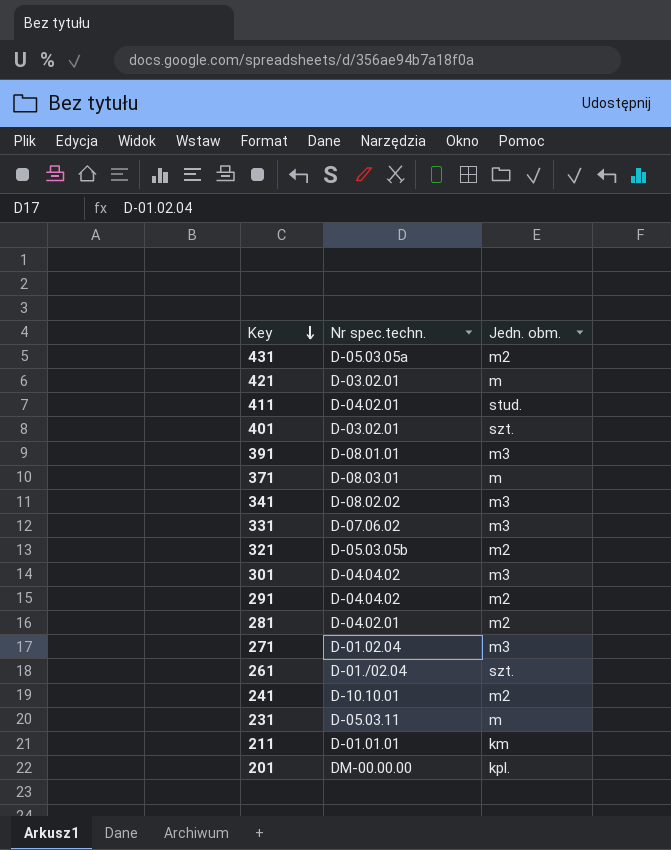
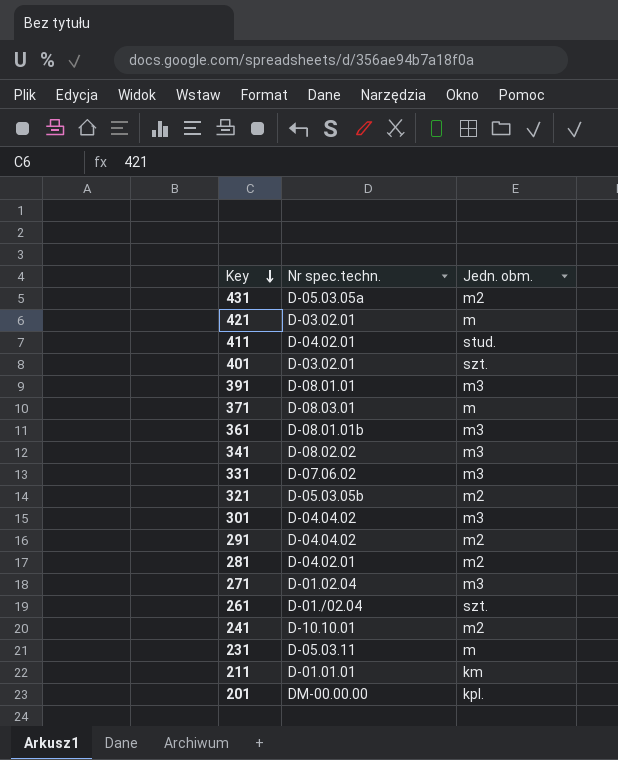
row 361: none -> D-08.01.01b | m3

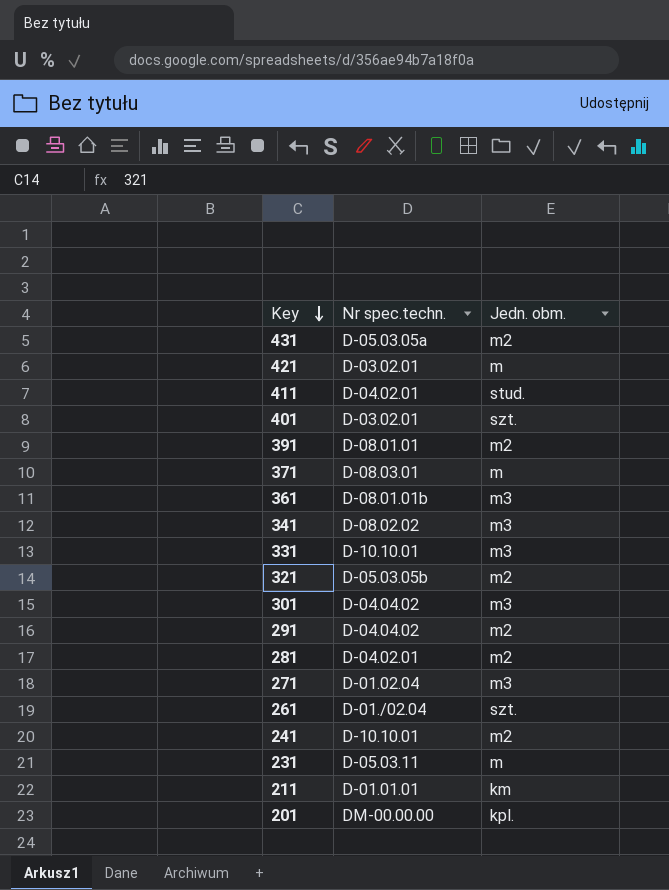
391 | Jedn. obm.: m3 -> m2
331 | Nr spec.techn.: D-07.06.02 -> D-10.10.01

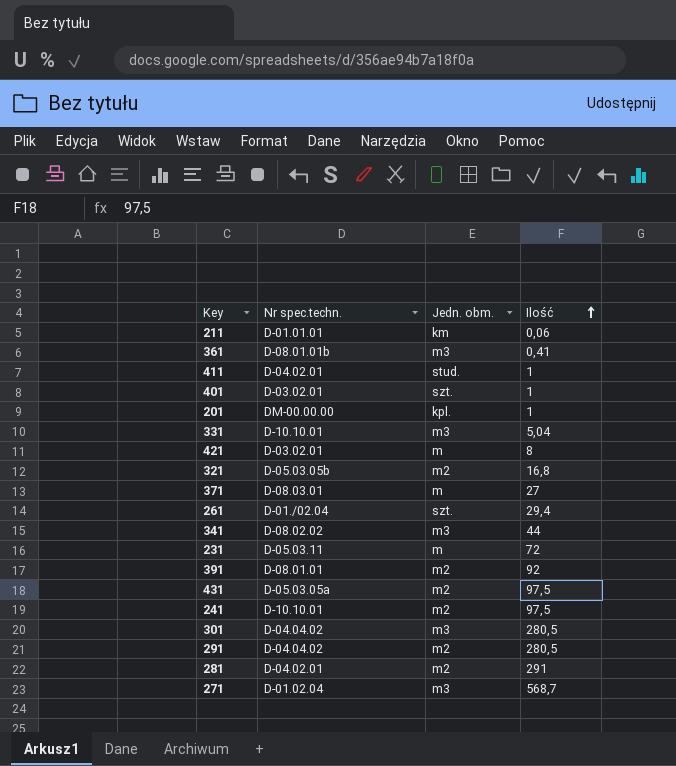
row order: Key descending -> Ilość ascending
column Ilość | position: none -> 4

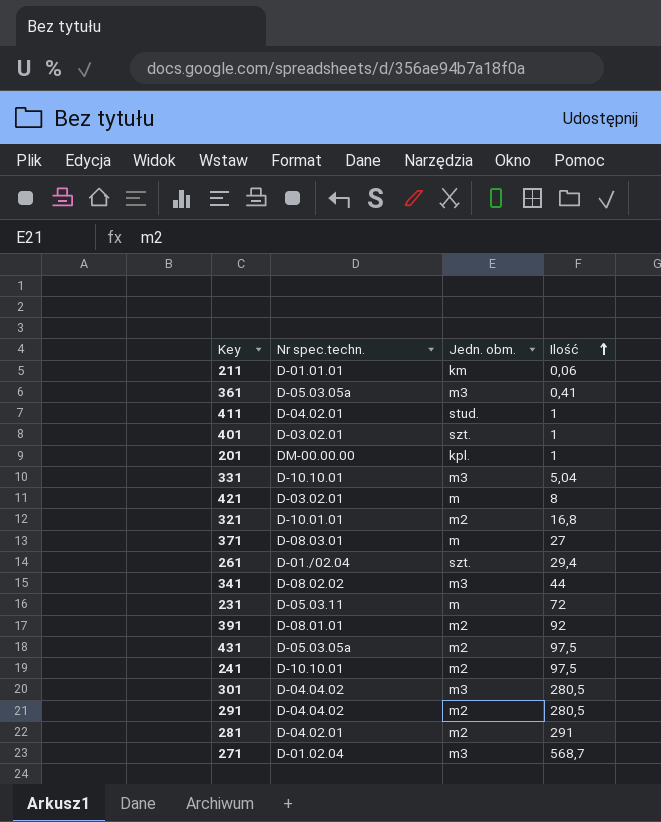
361 | Nr spec.techn.: D-08.01.01b -> D-05.03.05a
321 | Nr spec.techn.: D-05.03.05b -> D-10.01.01

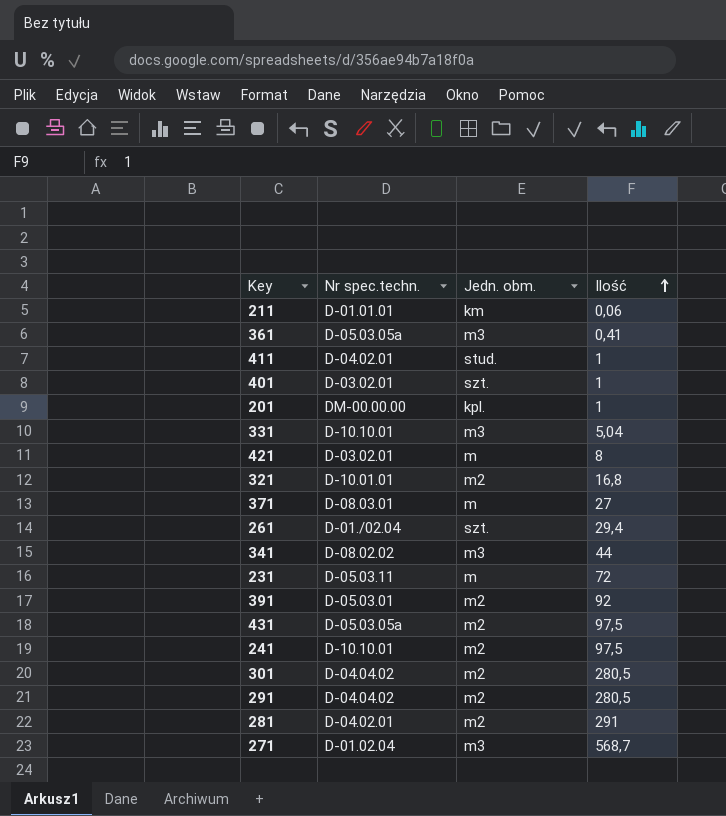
391 | Nr spec.techn.: D-08.01.01 -> D-05.03.01
301 | Jedn. obm.: m3 -> m2

